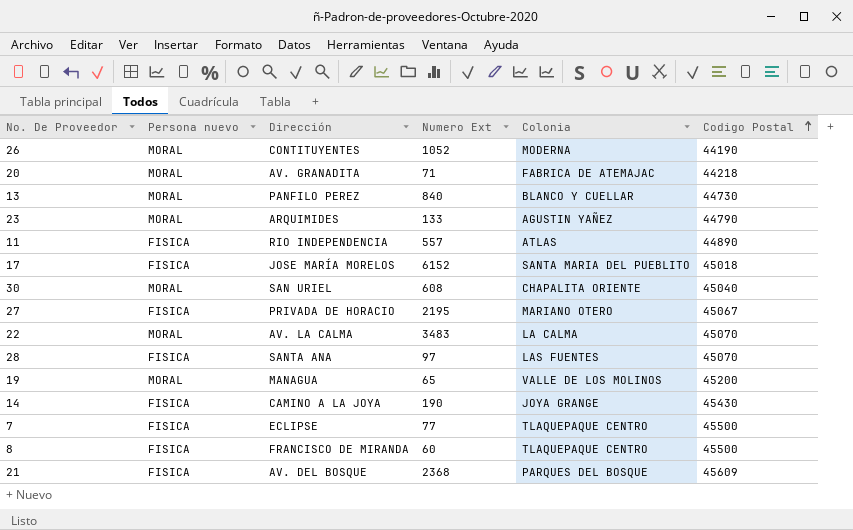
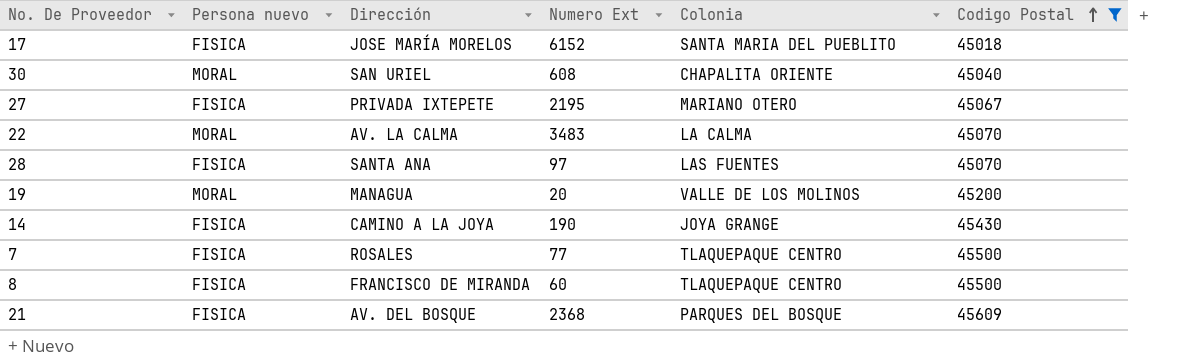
filter: none -> Codigo Postal >= 45018
27 | Dirección: PRIVADA DE HORACIO -> PRIVADA IXTEPETE
19 | Numero Ext: 65 -> 20
7 | Dirección: ECLIPSE -> ROSALES

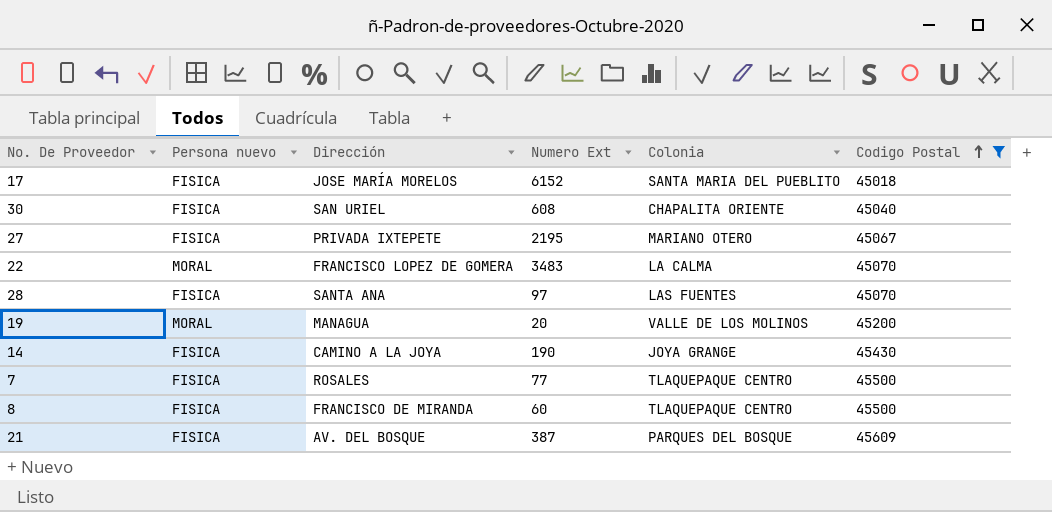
30 | Persona nuevo: MORAL -> FISICA
22 | Dirección: AV. LA CALMA -> FRANCISCO LOPEZ DE GOMERA
21 | Numero Ext: 2368 -> 387

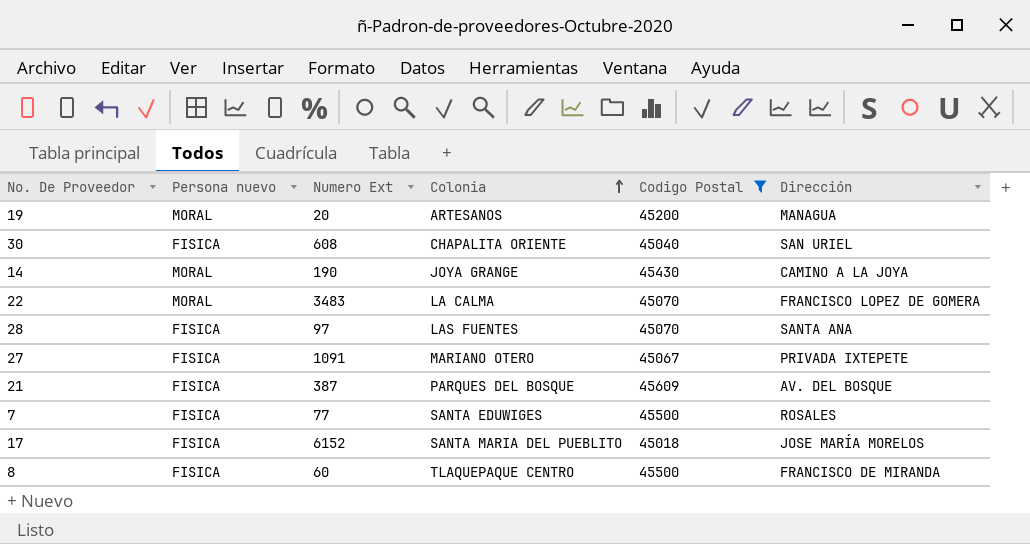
row order: Codigo Postal ascending -> Colonia ascending
column Dirección | position: 3 -> 6
19 | Colonia: VALLE DE LOS MOLINOS -> ARTESANOS
14 | Persona nuevo: FISICA -> MORAL
27 | Numero Ext: 2195 -> 1091
7 | Colonia: TLAQUEPAQUE CENTRO -> SANTA EDUWIGES

